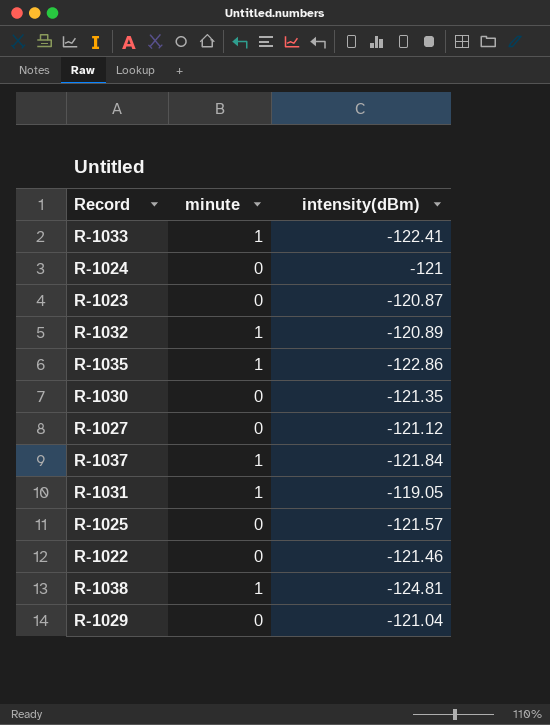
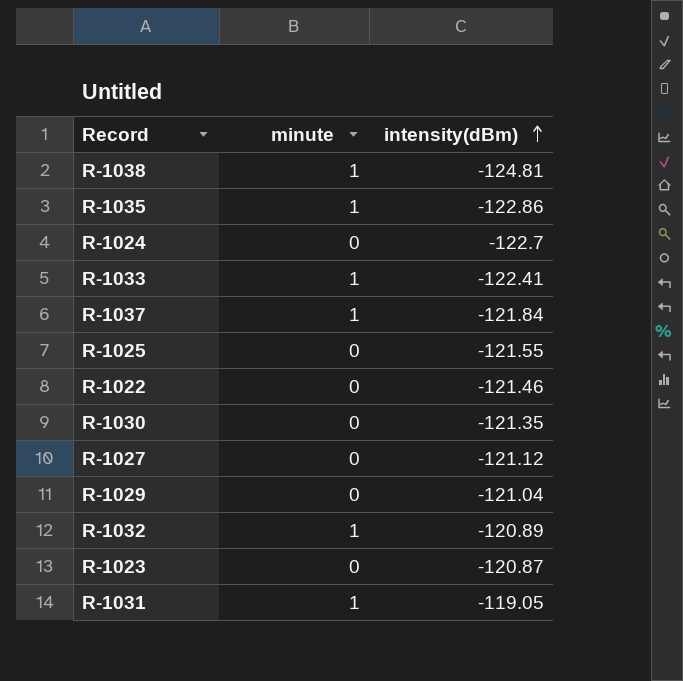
row order: none -> intensity(dBm) ascending
R-1024 | intensity(dBm): -121 -> -122.7
R-1025 | intensity(dBm): -121.57 -> -121.55

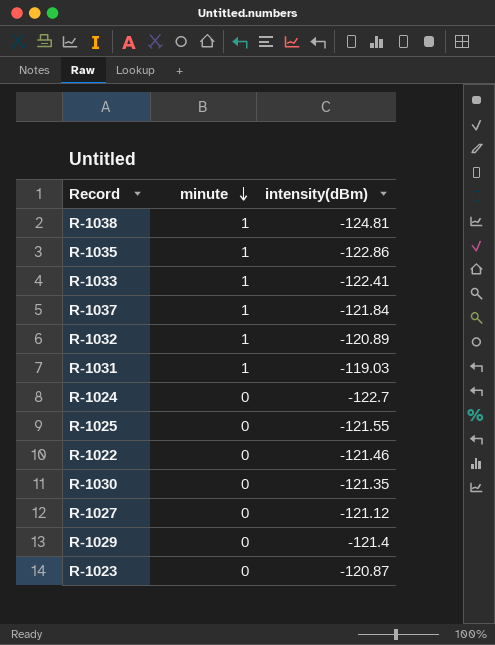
row order: intensity(dBm) ascending -> minute descending
R-1031 | intensity(dBm): -119.05 -> -119.03
R-1029 | intensity(dBm): -121.04 -> -121.4

